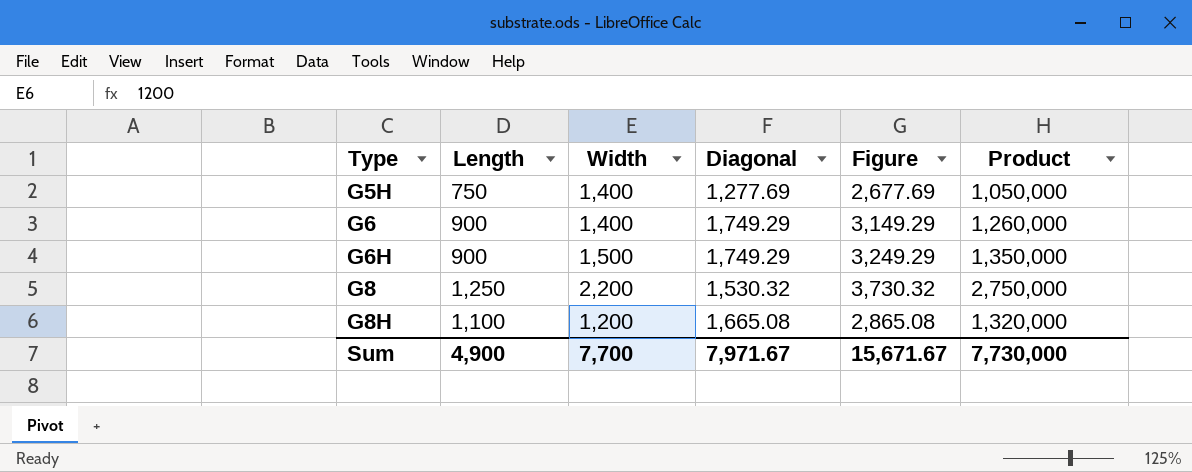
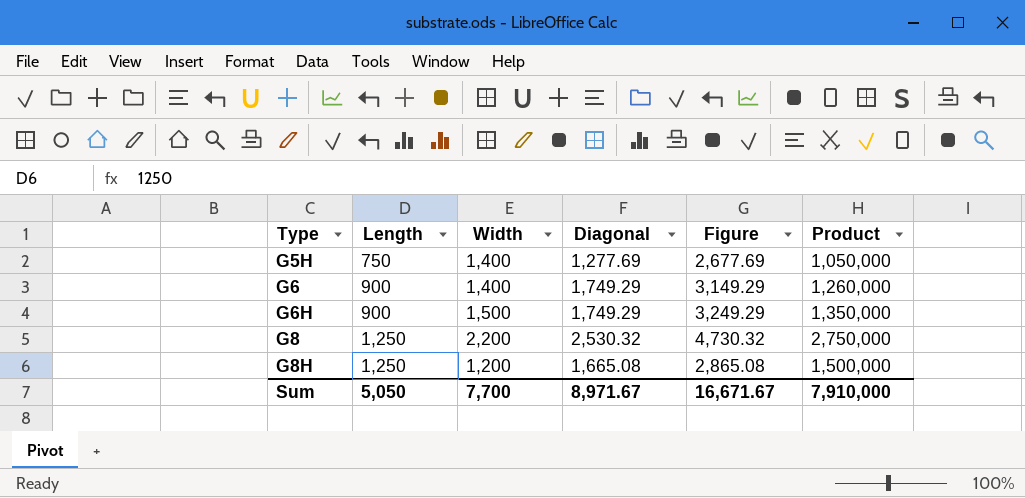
G8 | Diagonal: 1,530.32 -> 2,530.32
G8 | Figure: 3,730.32 -> 4,730.32
G8H | Length: 1,100 -> 1,250
G8H | Product: 1,320,000 -> 1,500,000
Sum | Length: 4,900 -> 5,050
Sum | Diagonal: 7,971.67 -> 8,971.67
Sum | Figure: 15,671.67 -> 16,671.67
Sum | Product: 7,730,000 -> 7,910,000

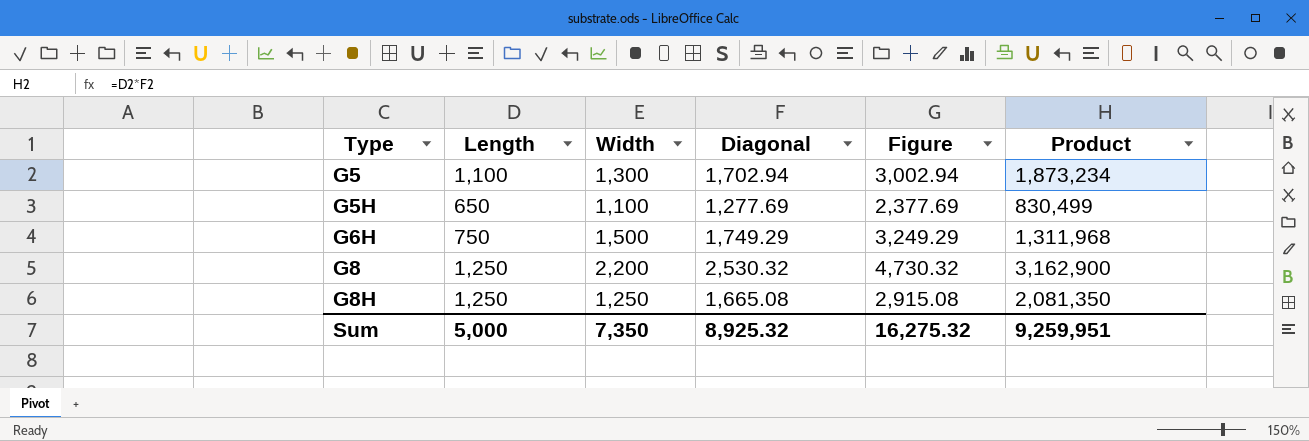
column Product | formula: [Length] * [Width] -> [Length] * [Diagonal]
row G6: 900 | 1,400 | 1,749.29 | 3,149.29 | 1,260,000 -> none
row G5: none -> 1,100 | 1,300 | 1,702.94 | 3,002.94 | 1,873,234
G5H | Length: 750 -> 650
G5H | Width: 1,400 -> 1,100
G5H | Figure: 2,677.69 -> 2,377.69
G6H | Length: 900 -> 750
G8H | Width: 1,200 -> 1,250
G8H | Figure: 2,865.08 -> 2,915.08
Sum | Length: 5,050 -> 5,000
Sum | Width: 7,700 -> 7,350
Sum | Diagonal: 8,971.67 -> 8,925.32
Sum | Figure: 16,671.67 -> 16,275.32
Sum | Product: 7,910,000 -> 9,259,951

